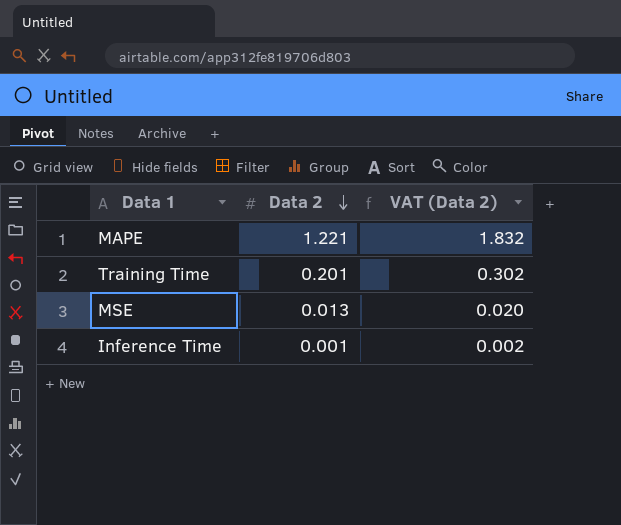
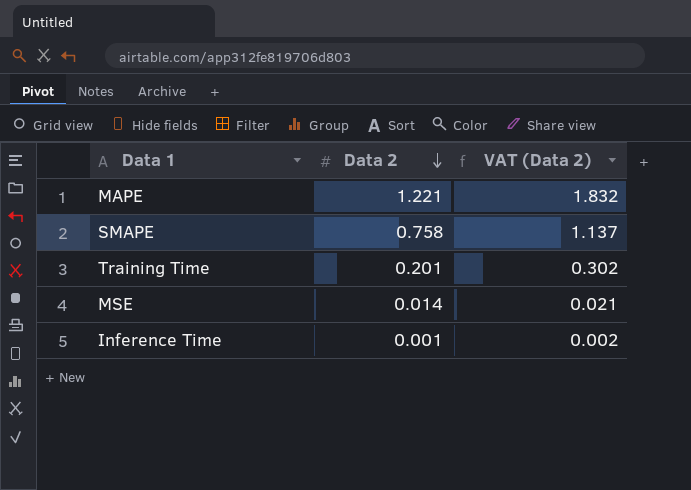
row SMAPE: none -> 0.758 | 1.137
MSE | Data 2: 0.013 -> 0.014
MSE | VAT (Data 2): 0.020 -> 0.021

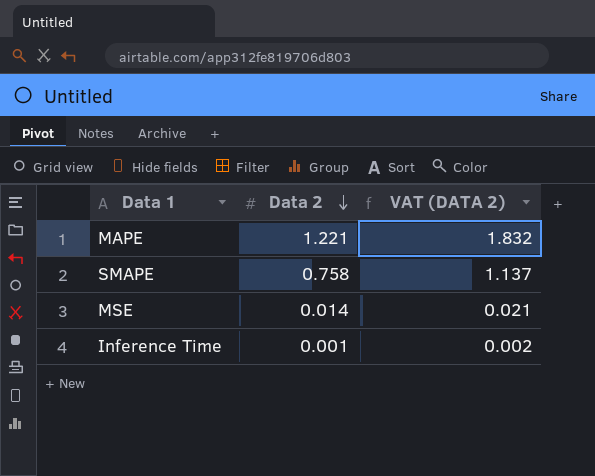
column name: VAT (Data 2) -> VAT (DATA 2)
row Training Time: 0.201 | 0.302 -> none

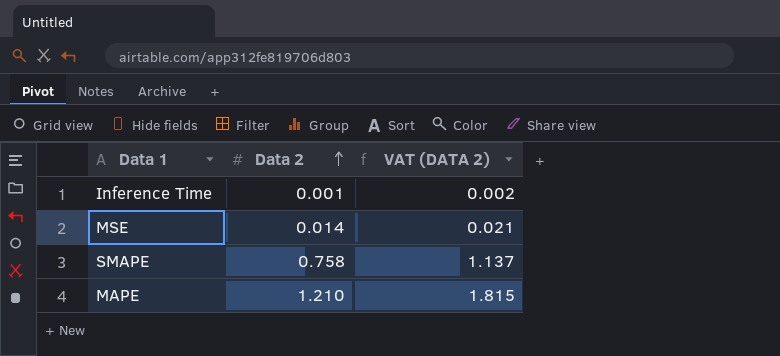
row order: Data 2 descending -> Data 2 ascending
MAPE | Data 2: 1.221 -> 1.210
MAPE | VAT (DATA 2): 1.832 -> 1.815

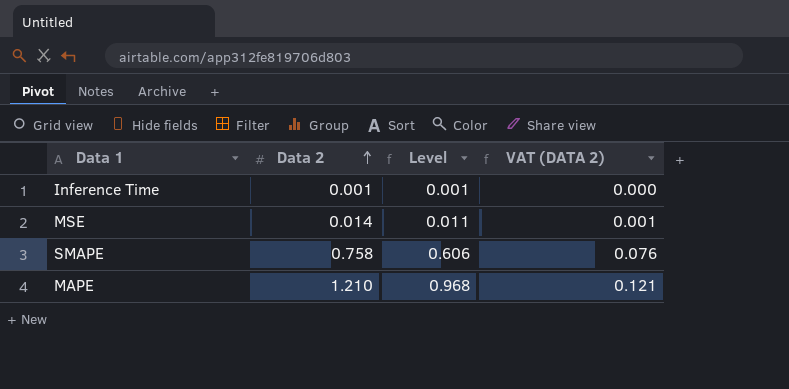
column Level | formula: none -> [Data 2] * 0.8
column VAT (DATA 2) | formula: [Data 2] * 1.5 -> [Data 2] * 0.1

